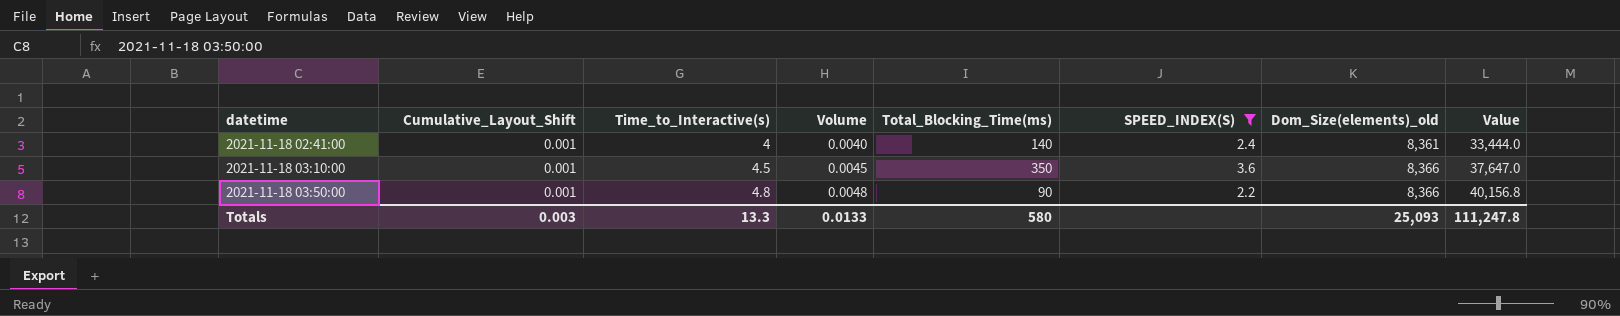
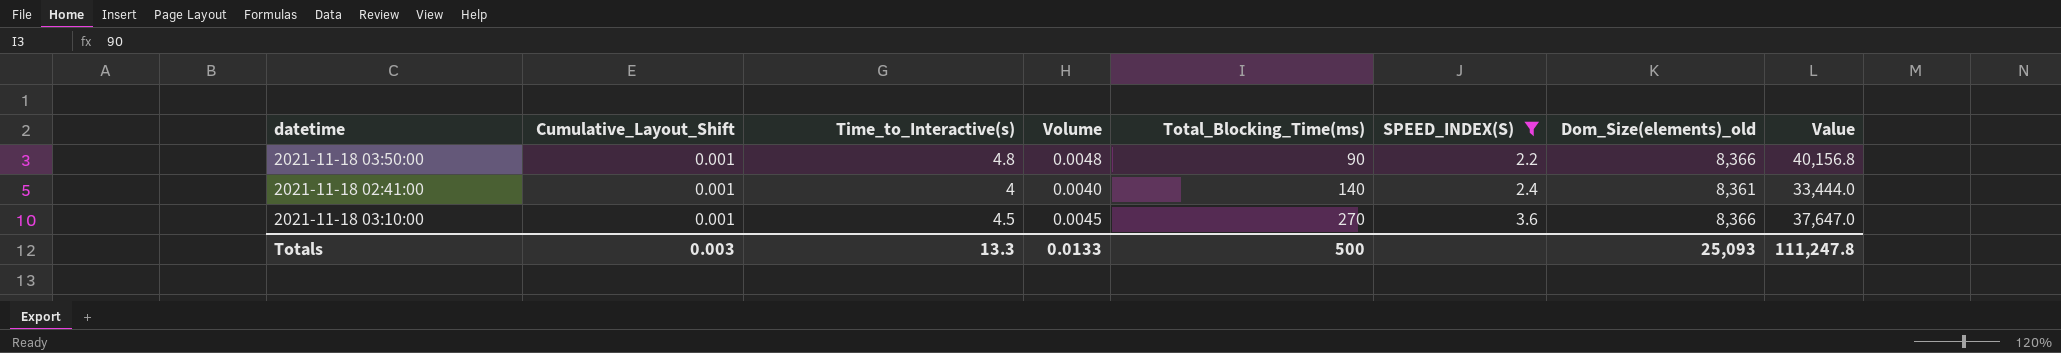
row order: datetime ascending -> Total_Blocking_Time(ms) ascending
2021-11-18 03:10:00 | Total_Blocking_Time(ms): 350 -> 270
Totals | Total_Blocking_Time(ms): 580 -> 500

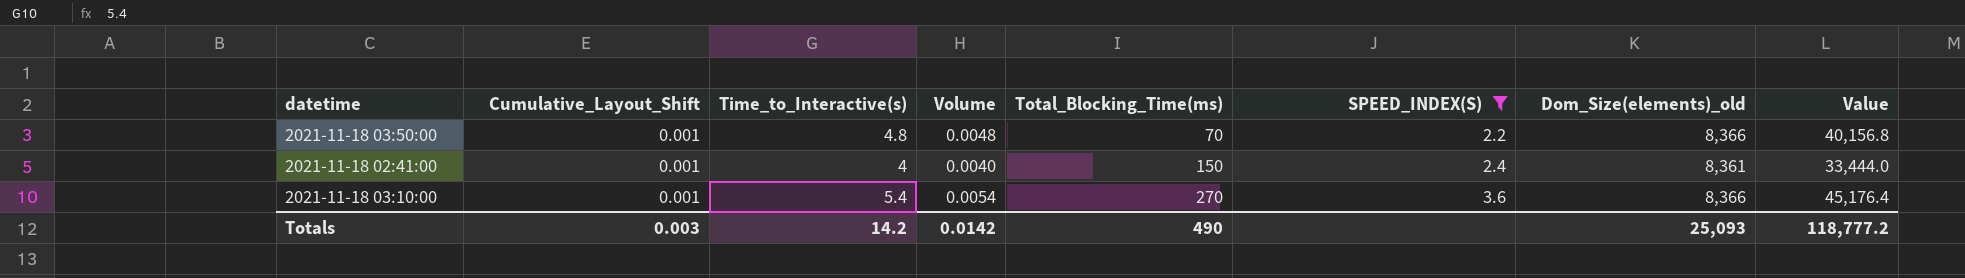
2021-11-18 03:50:00 | Total_Blocking_Time(ms): 90 -> 70
2021-11-18 02:41:00 | Total_Blocking_Time(ms): 140 -> 150
2021-11-18 03:10:00 | Time_to_Interactive(s): 4.5 -> 5.4
2021-11-18 03:10:00 | Volume: 0.0045 -> 0.0054
2021-11-18 03:10:00 | Value: 37,647.0 -> 45,176.4
Totals | Time_to_Interactive(s): 13.3 -> 14.2
Totals | Volume: 0.0133 -> 0.0142
Totals | Total_Blocking_Time(ms): 500 -> 490
Totals | Value: 111,247.8 -> 118,777.2

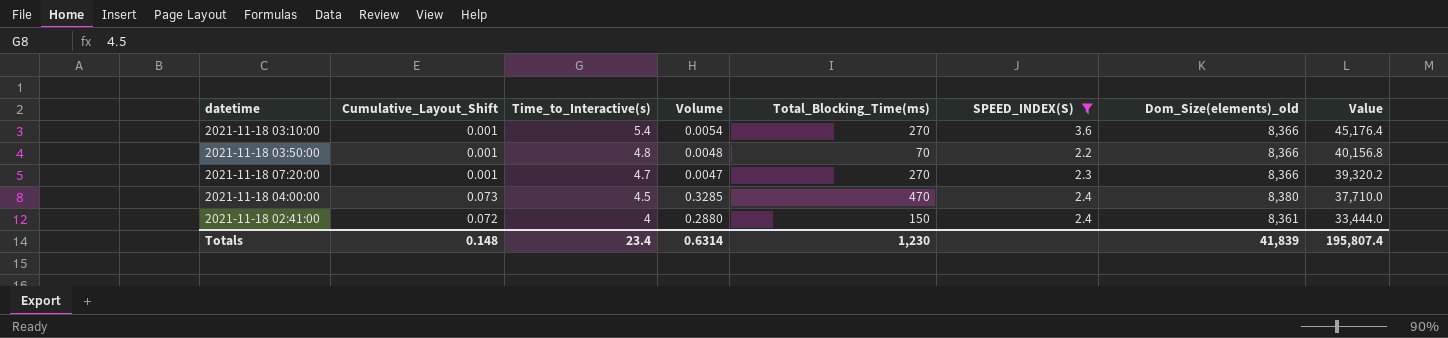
row order: Total_Blocking_Time(ms) ascending -> Time_to_Interactive(s) descending
row 2021-11-18 07:20:00: none -> 0.001 | 4.7 | 0.0047 | 270 | 2.3 | 8,366 | 39,320.2
row 2021-11-18 04:00:00: none -> 0.073 | 4.5 | 0.3285 | 470 | 2.4 | 8,380 | 37,710.0
2021-11-18 02:41:00 | Cumulative_Layout_Shift: 0.001 -> 0.072
2021-11-18 02:41:00 | Volume: 0.0040 -> 0.2880
Totals | Cumulative_Layout_Shift: 0.003 -> 0.148
Totals | Time_to_Interactive(s): 14.2 -> 23.4
Totals | Volume: 0.0142 -> 0.6314
Totals | Total_Blocking_Time(ms): 490 -> 1,230
Totals | Dom_Size(elements)_old: 25,093 -> 41,839
Totals | Value: 118,777.2 -> 195,807.4

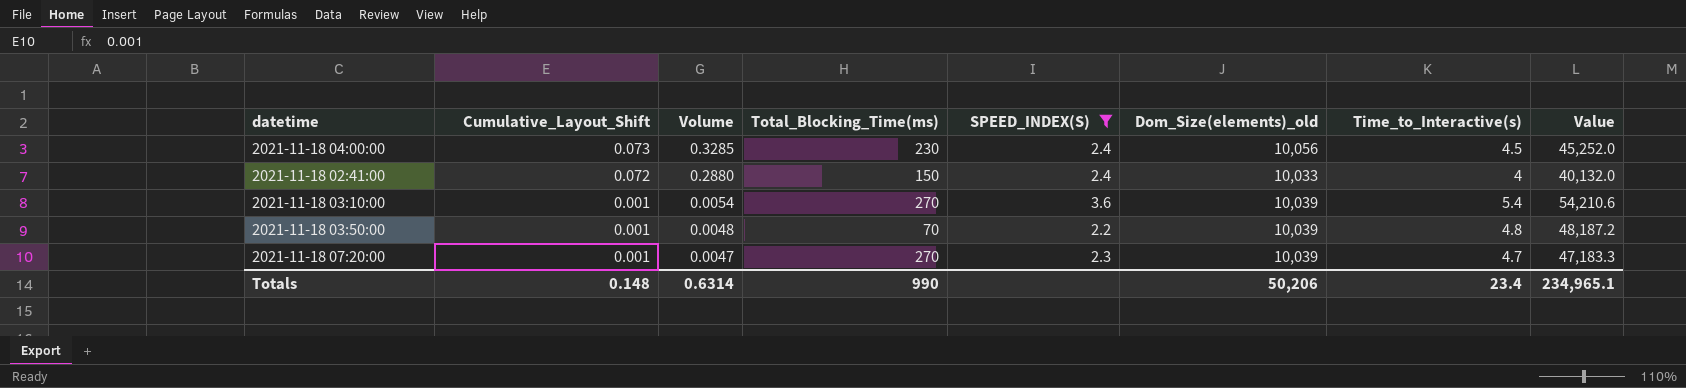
row order: Time_to_Interactive(s) descending -> Cumulative_Layout_Shift descending
column Time_to_Interactive(s) | position: 3 -> 7
2021-11-18 04:00:00 | Total_Blocking_Time(ms): 470 -> 230
2021-11-18 04:00:00 | Dom_Size(elements)_old: 8,380 -> 10,056
2021-11-18 04:00:00 | Value: 37,710.0 -> 45,252.0
2021-11-18 02:41:00 | Dom_Size(elements)_old: 8,361 -> 10,033
2021-11-18 02:41:00 | Value: 33,444.0 -> 40,132.0
2021-11-18 03:10:00 | Dom_Size(elements)_old: 8,366 -> 10,039
2021-11-18 03:10:00 | Value: 45,176.4 -> 54,210.6
2021-11-18 03:50:00 | Dom_Size(elements)_old: 8,366 -> 10,039
2021-11-18 03:50:00 | Value: 40,156.8 -> 48,187.2
2021-11-18 07:20:00 | Dom_Size(elements)_old: 8,366 -> 10,039
2021-11-18 07:20:00 | Value: 39,320.2 -> 47,183.3
Totals | Total_Blocking_Time(ms): 1,230 -> 990
Totals | Dom_Size(elements)_old: 41,839 -> 50,206
Totals | Value: 195,807.4 -> 234,965.1

